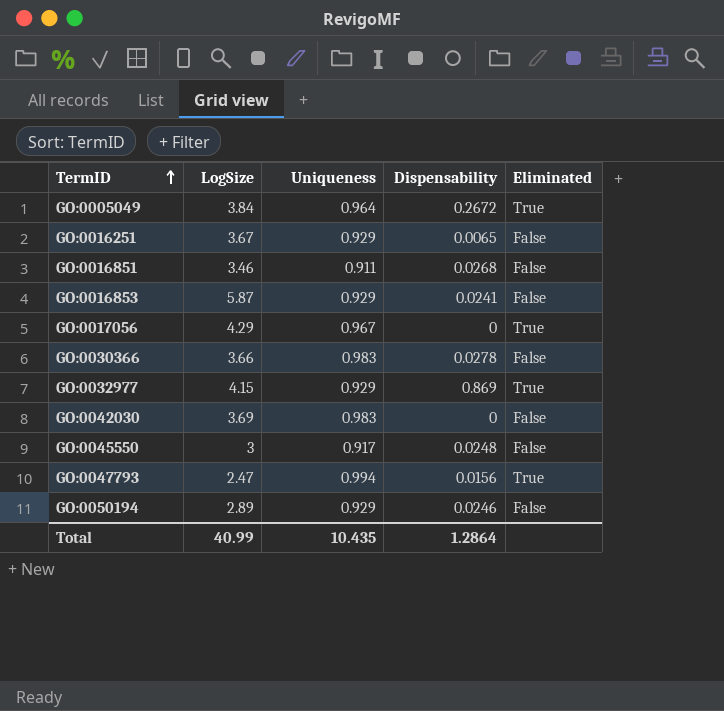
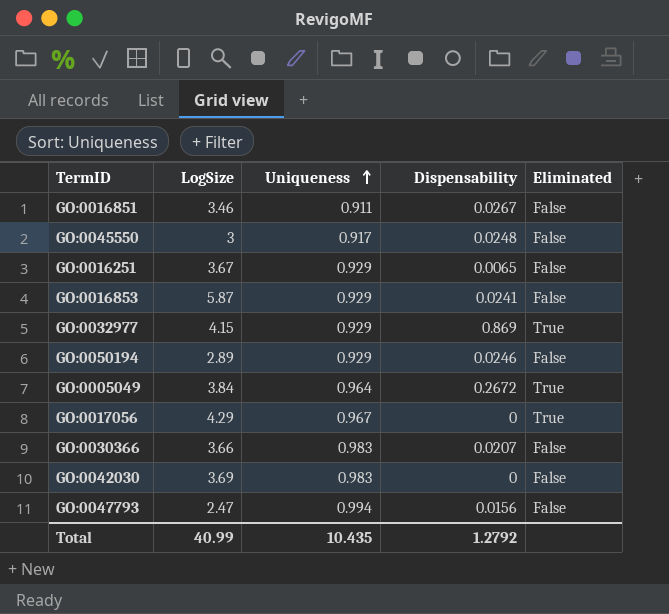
row order: TermID ascending -> Uniqueness ascending
GO:0016851 | Dispensability: 0.0268 -> 0.0267
GO:0030366 | Dispensability: 0.0278 -> 0.0207
GO:0047793 | Eliminated: True -> False
Total | Dispensability: 1.2864 -> 1.2792

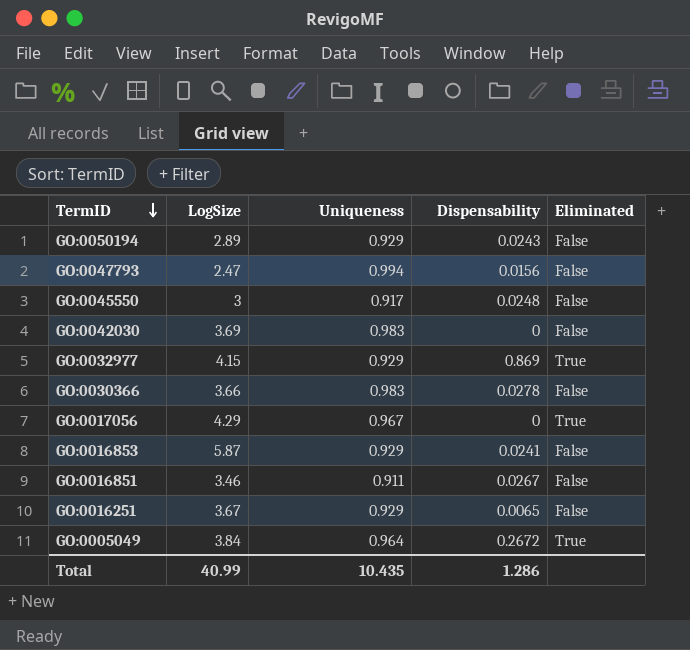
row order: Uniqueness ascending -> TermID descending
GO:0050194 | Dispensability: 0.0246 -> 0.0243
GO:0030366 | Dispensability: 0.0207 -> 0.0278
Total | Dispensability: 1.2792 -> 1.286

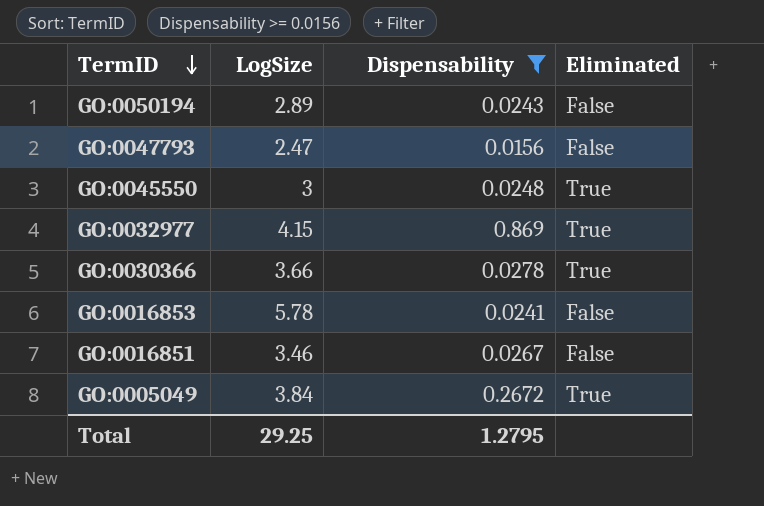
filter: none -> Dispensability >= 0.0156
column Uniqueness | position: 3 -> none
GO:0045550 | Eliminated: False -> True
GO:0030366 | Eliminated: False -> True
GO:0016853 | LogSize: 5.87 -> 5.78
Total | LogSize: 40.99 -> 29.25
Total | Dispensability: 1.286 -> 1.2795

